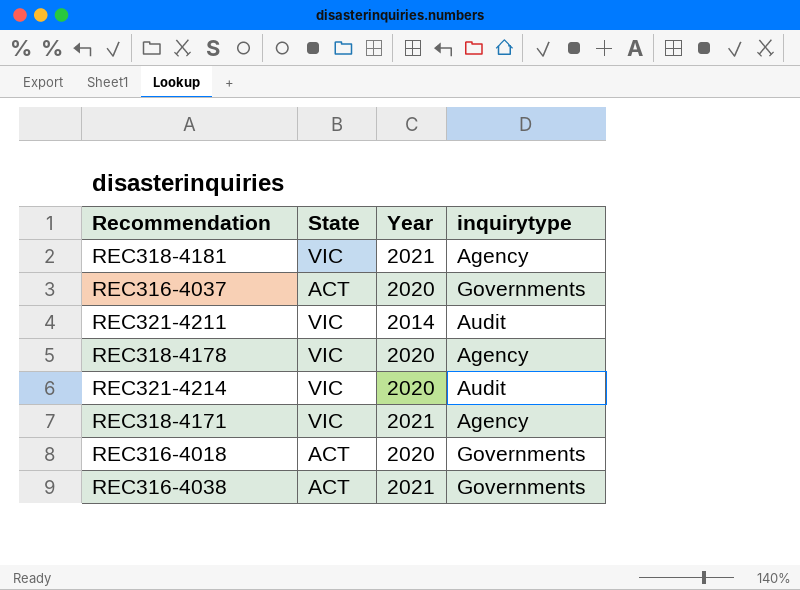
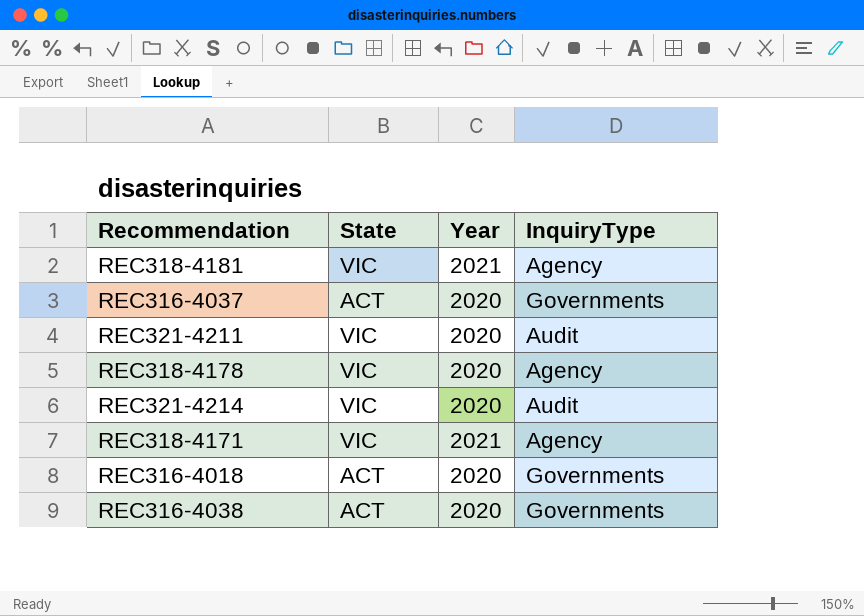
column name: inquirytype -> InquiryType
REC321-4211 | Year: 2014 -> 2020
REC316-4038 | Year: 2021 -> 2020

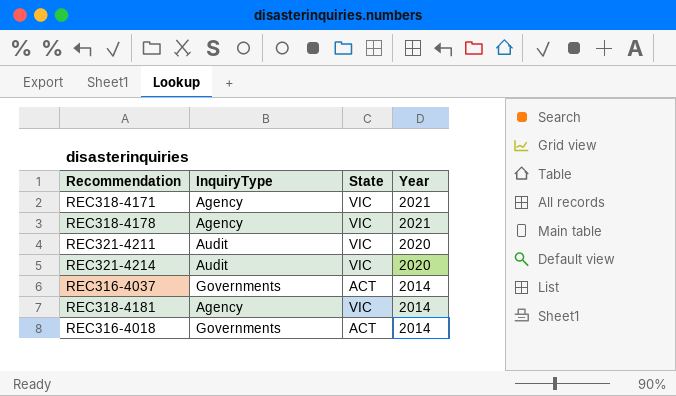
row order: none -> Year descending
column InquiryType | position: 4 -> 2
row REC316-4038: ACT | 2020 | Governments -> none
REC318-4178 | Year: 2020 -> 2021
REC316-4037 | Year: 2020 -> 2014
REC318-4181 | Year: 2021 -> 2014
REC316-4018 | Year: 2020 -> 2014

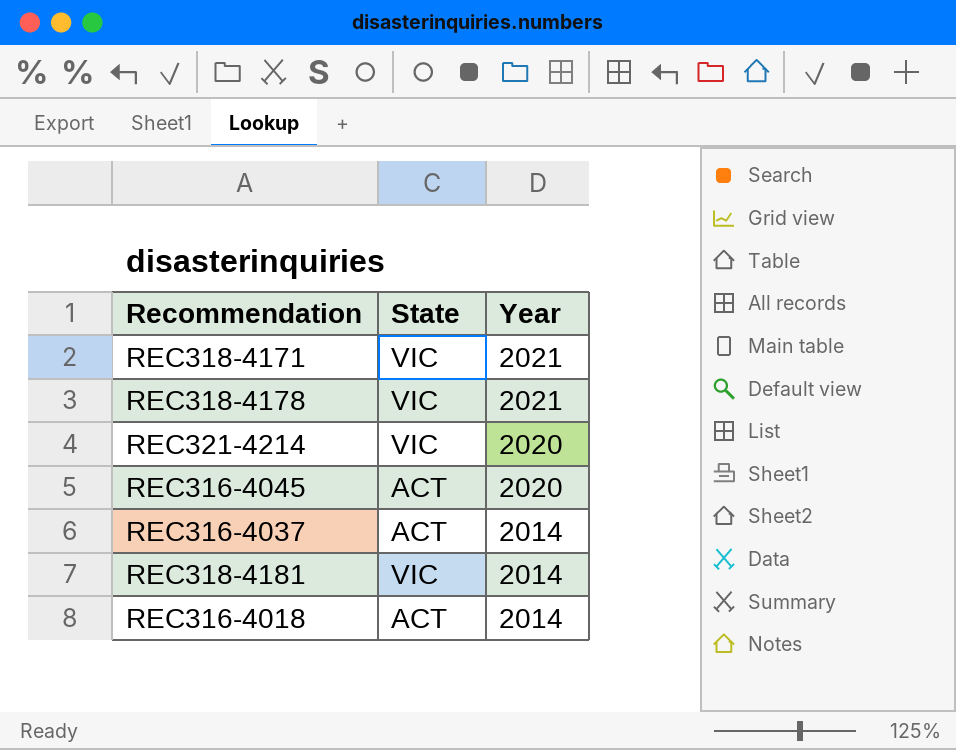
column InquiryType | position: 2 -> none
row REC321-4211: Audit | VIC | 2020 -> none
row REC316-4045: none -> ACT | 2020

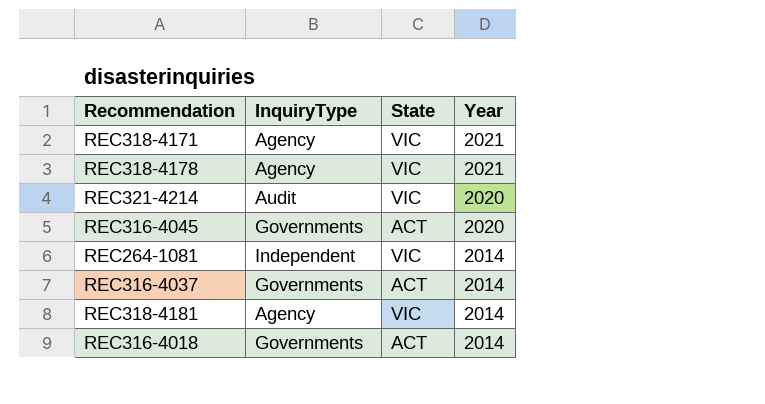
column InquiryType | position: none -> 2
row REC264-1081: none -> Independent | VIC | 2014

